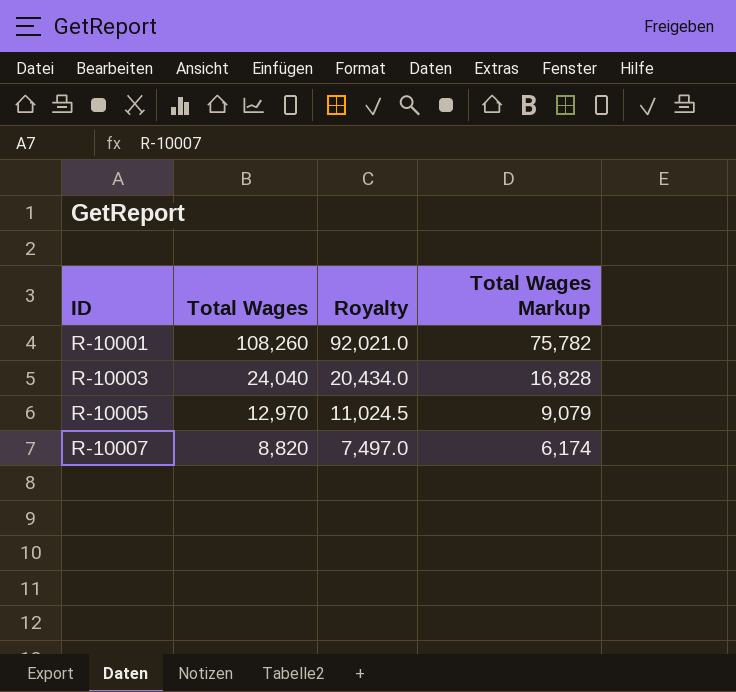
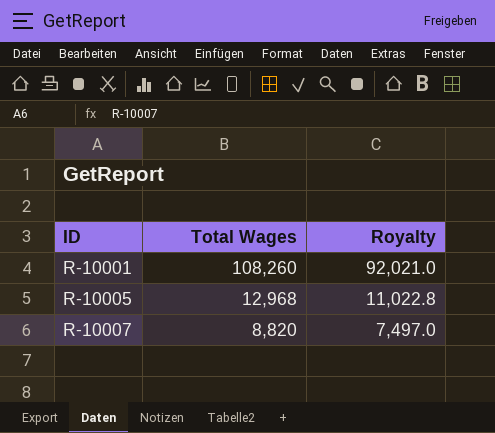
column Total Wages Markup | formula: [Total Wages] * 0.7 -> none
row R-10003: 24,040 | 20,434.0 | 16,828 -> none
R-10005 | Total Wages: 12,970 -> 12,968
R-10005 | Royalty: 11,024.5 -> 11,022.8

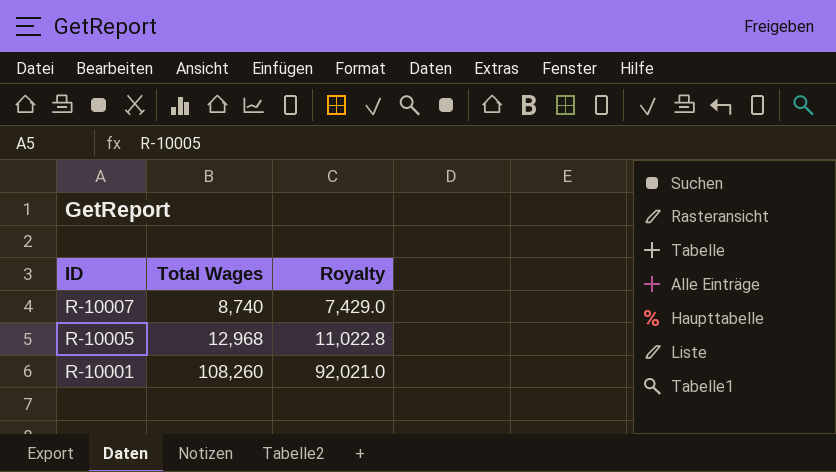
row order: ID ascending -> ID descending
R-10007 | Total Wages: 8,820 -> 8,740
R-10007 | Royalty: 7,497.0 -> 7,429.0

